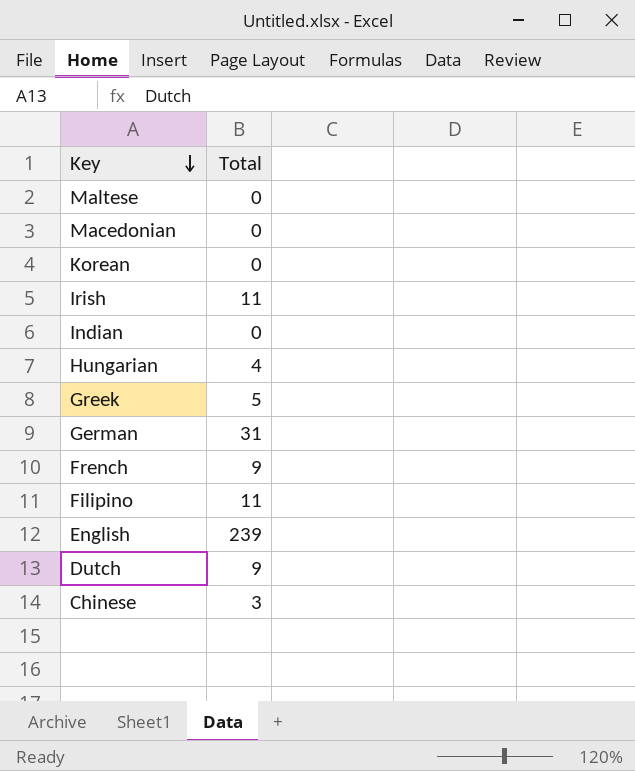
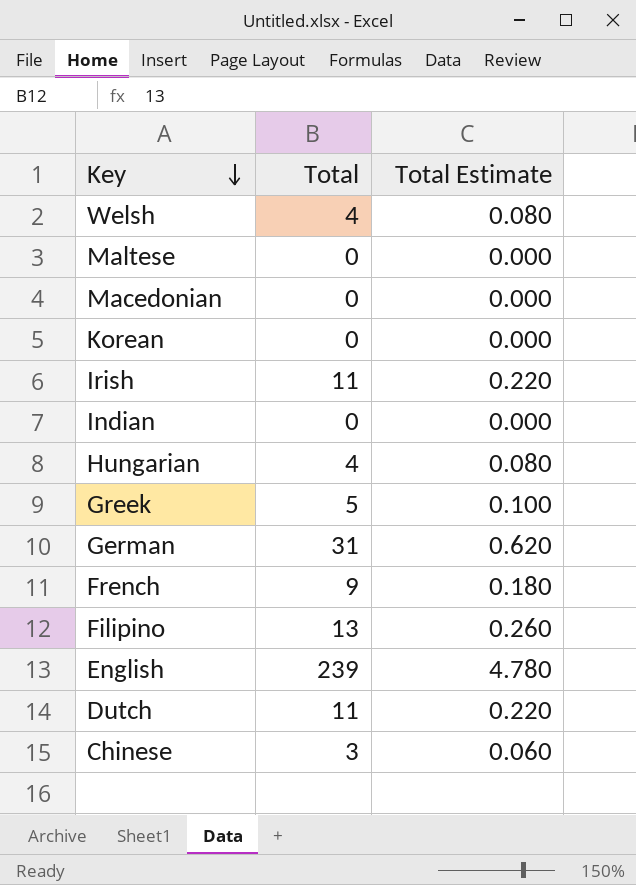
column Total Estimate | formula: none -> [Total] * 0.02
row Welsh: none -> 4 | 0.080
Filipino | Total: 11 -> 13
Dutch | Total: 9 -> 11

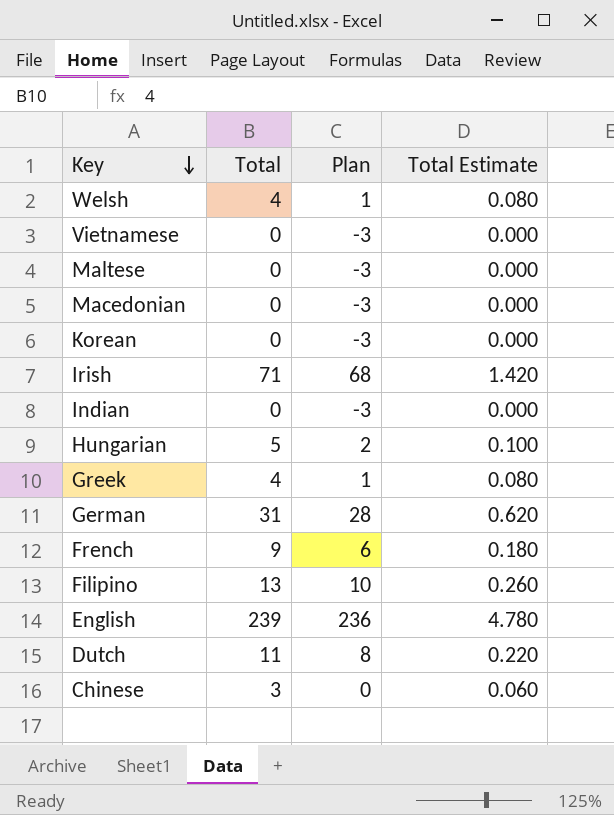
column Plan | formula: none -> [Total] - 3
row Vietnamese: none -> 0 | -3 | 0.000
Irish | Total: 11 -> 71
Irish | Total Estimate: 0.220 -> 1.420
Hungarian | Total: 4 -> 5
Hungarian | Total Estimate: 0.080 -> 0.100
Greek | Total: 5 -> 4
Greek | Total Estimate: 0.100 -> 0.080

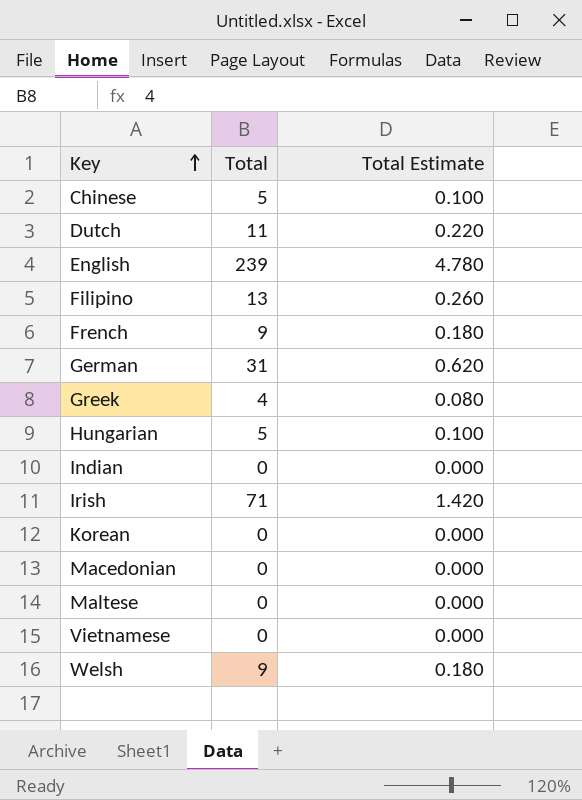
row order: Key descending -> Key ascending
column Plan | formula: [Total] - 3 -> none
Chinese | Total: 3 -> 5
Chinese | Total Estimate: 0.060 -> 0.100
Welsh | Total: 4 -> 9
Welsh | Total Estimate: 0.080 -> 0.180

